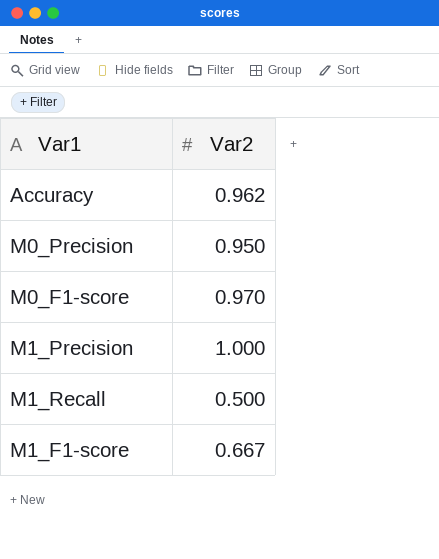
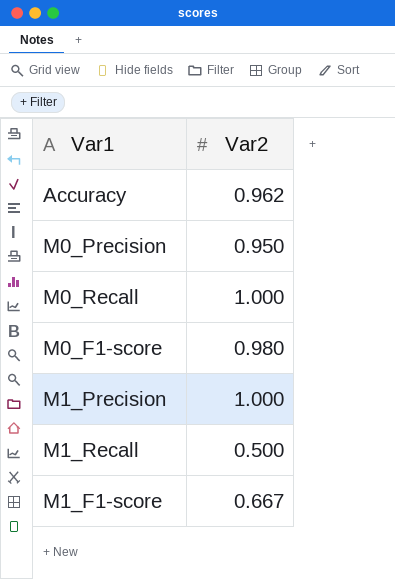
row M0_Recall: none -> 1.000
M0_F1-score | Var2: 0.970 -> 0.980

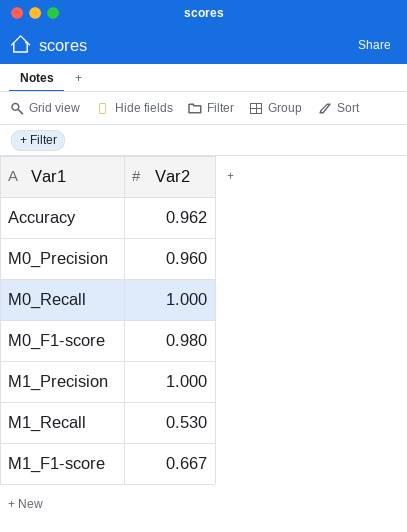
M0_Precision | Var2: 0.950 -> 0.960
M1_Recall | Var2: 0.500 -> 0.530

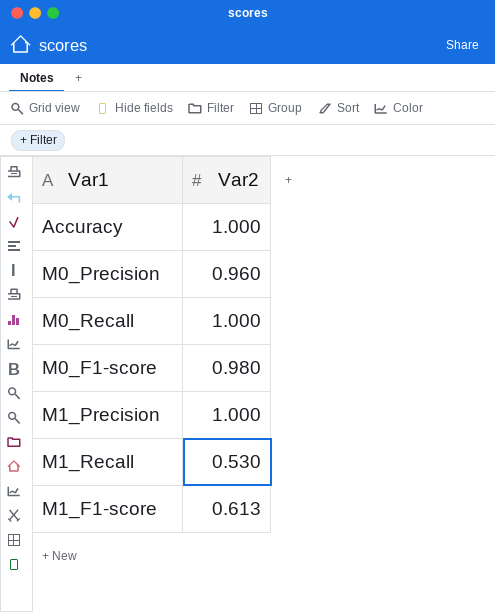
Accuracy | Var2: 0.962 -> 1.000
M1_F1-score | Var2: 0.667 -> 0.613

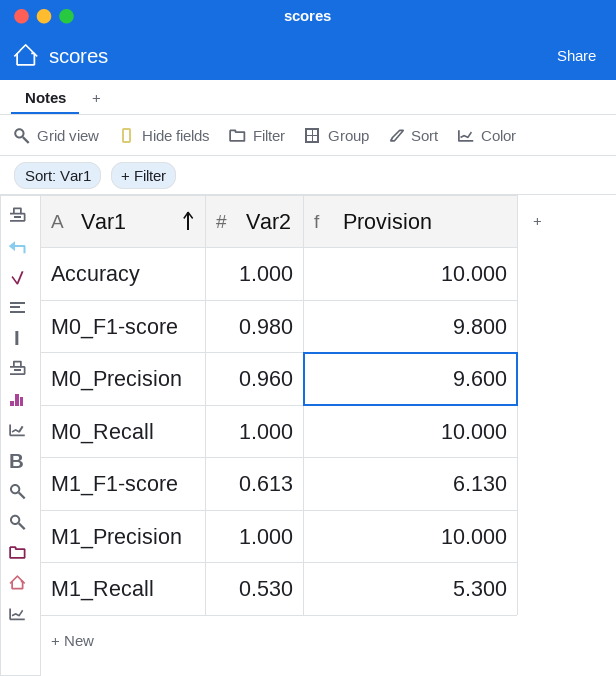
row order: none -> Var1 ascending
column Provision | formula: none -> [Var2] * 10

